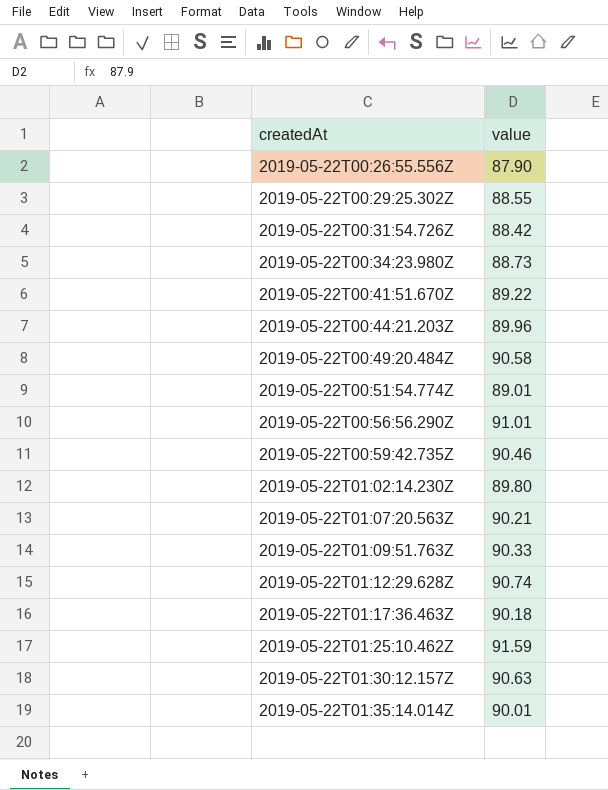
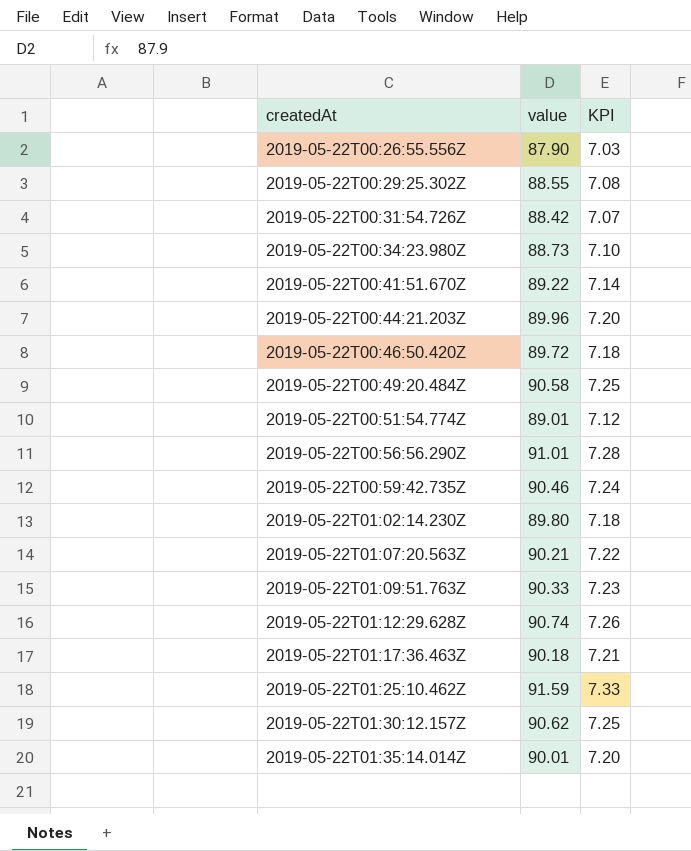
column KPI | formula: none -> [value] * 0.08
row 2019-05-22T00:46:50.420Z: none -> 89.72 | 7.18
2019-05-22T01:30:12.157Z | value: 90.63 -> 90.62

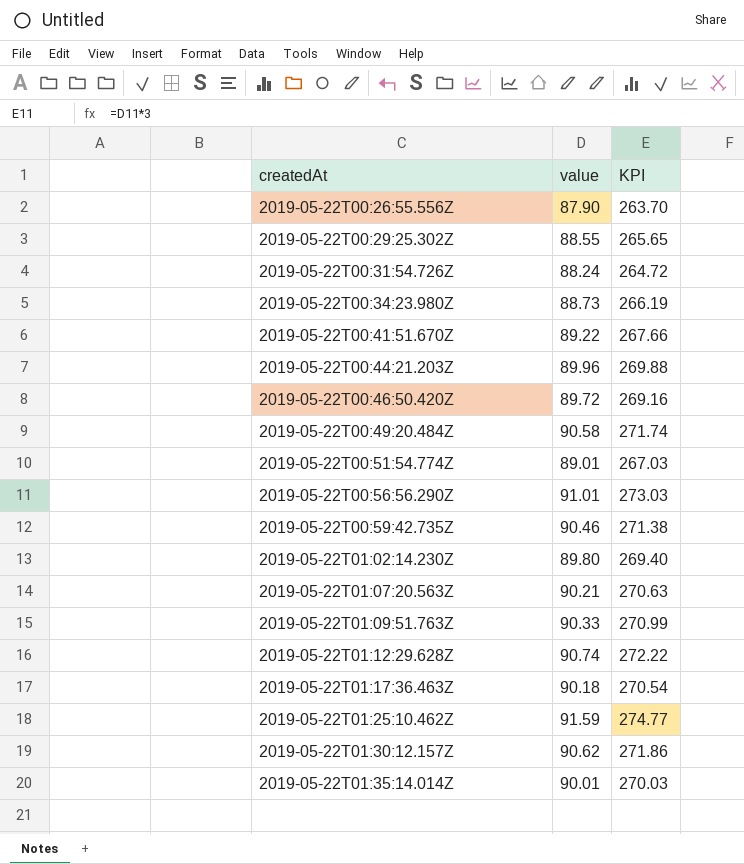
column KPI | formula: [value] * 0.08 -> [value] * 3
2019-05-22T00:31:54.726Z | value: 88.42 -> 88.24

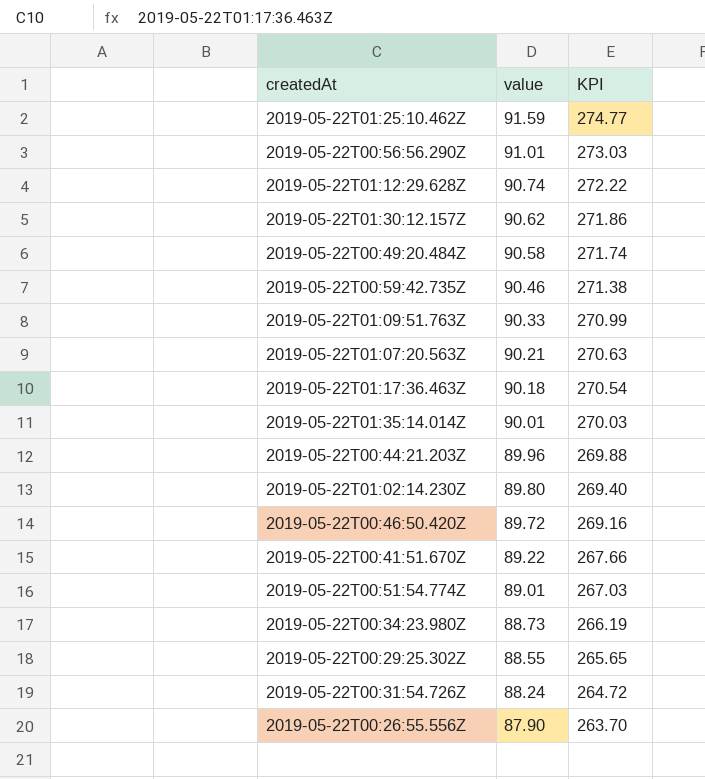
row order: createdAt ascending -> value descending

